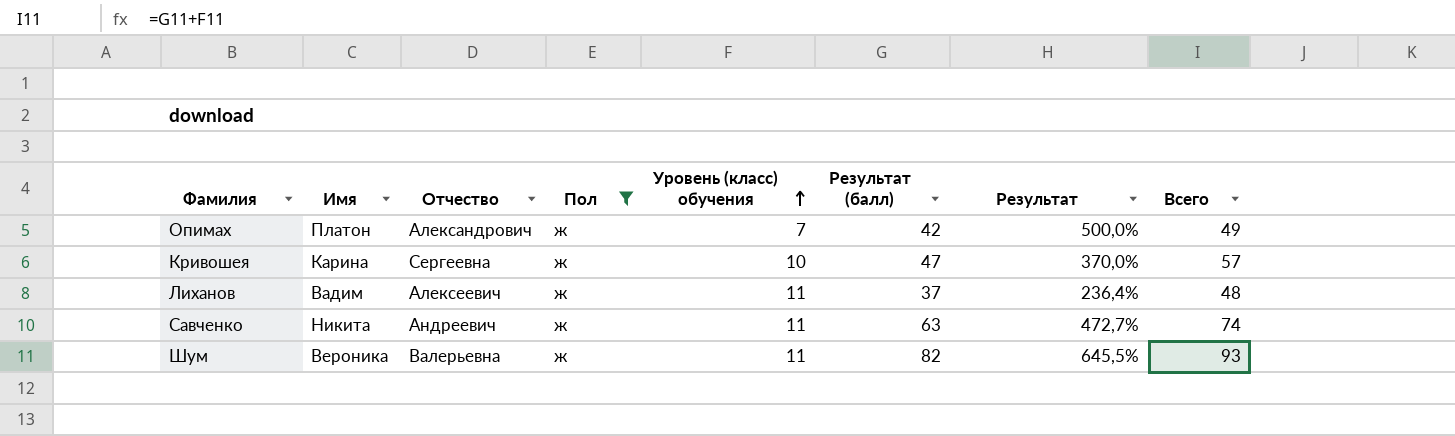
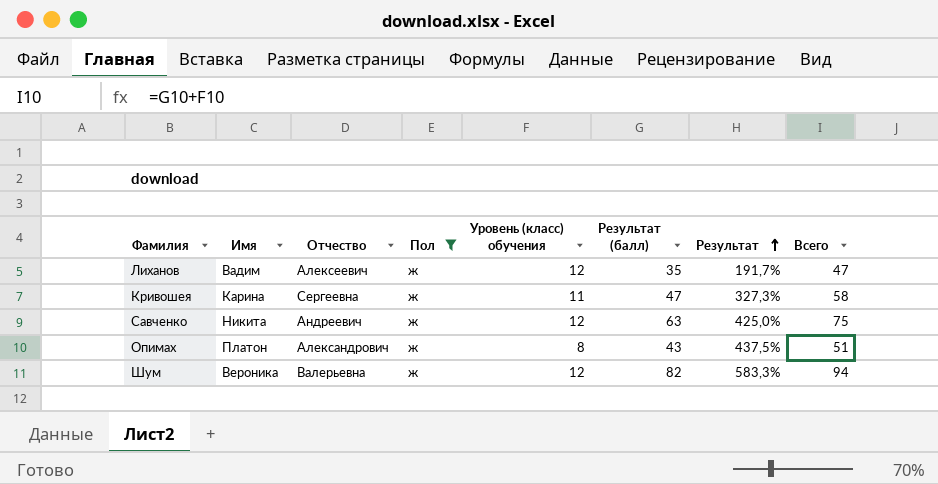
row order: Уровень (класс) обучения ascending -> Результат ascending
Лиханов | Уровень (класс) обучения: 11 -> 12
Лиханов | Результат (балл): 37 -> 35
Лиханов | Результат: 236,4% -> 191,7%
Лиханов | Всего: 48 -> 47
Кривошея | Уровень (класс) обучения: 10 -> 11
Кривошея | Результат: 370,0% -> 327,3%
Кривошея | Всего: 57 -> 58
Савченко | Уровень (класс) обучения: 11 -> 12
Савченко | Результат: 472,7% -> 425,0%
Савченко | Всего: 74 -> 75
Опимах | Уровень (класс) обучения: 7 -> 8
Опимах | Результат (балл): 42 -> 43
Опимах | Результат: 500,0% -> 437,5%
Опимах | Всего: 49 -> 51
Шум | Уровень (класс) обучения: 11 -> 12
Шум | Результат: 645,5% -> 583,3%
Шум | Всего: 93 -> 94

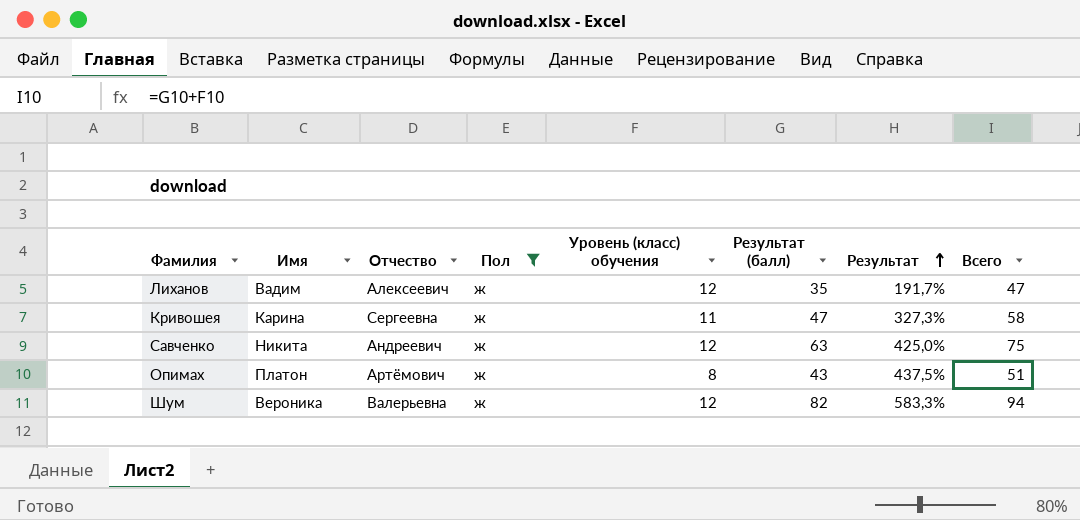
Опимах | Отчество: Александрович -> Артёмович

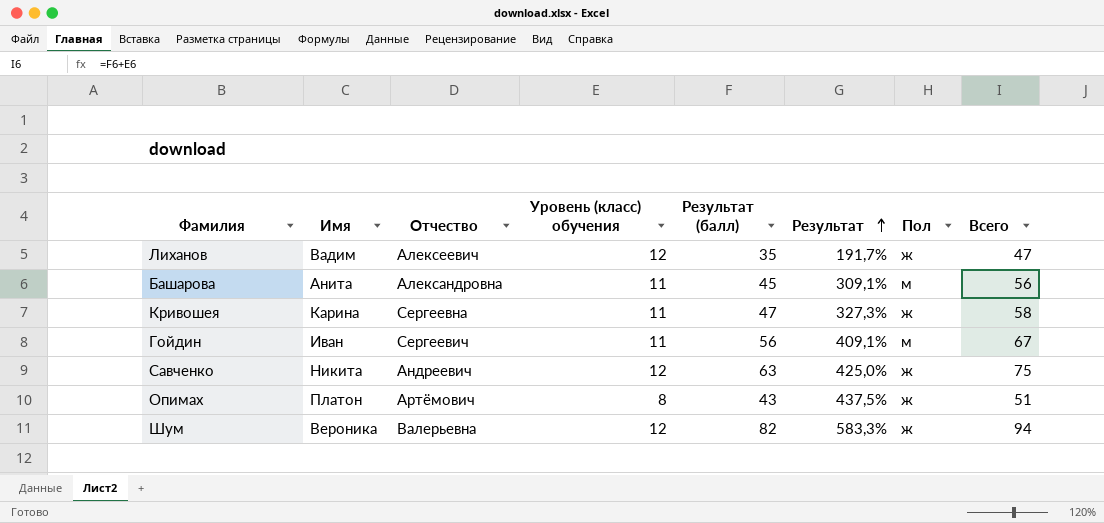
filter: Пол = ж -> none
column Пол | position: 4 -> 7

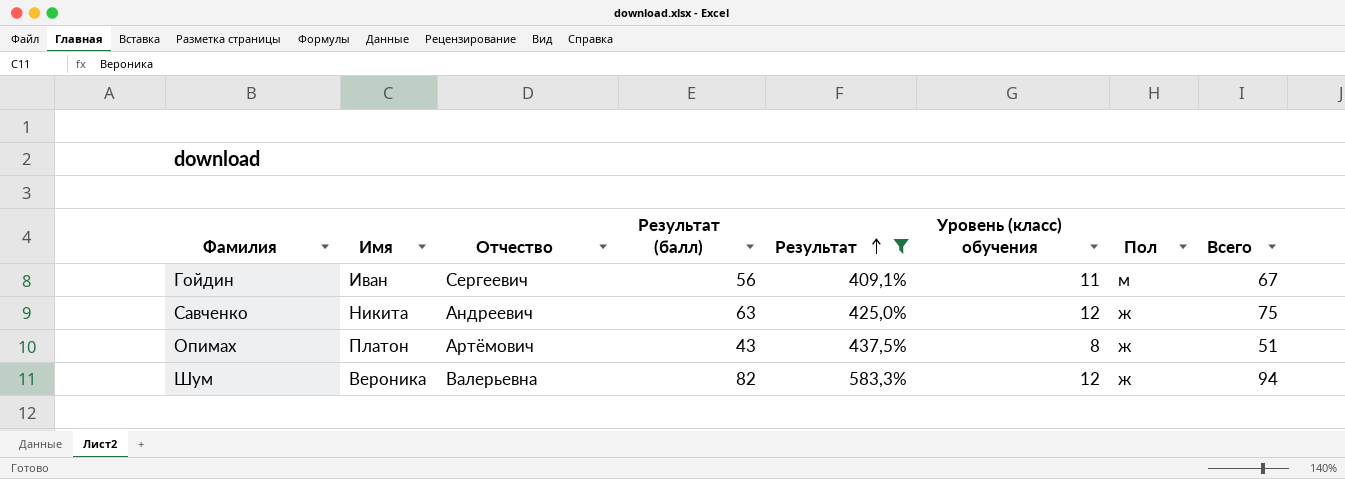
filter: none -> Результат >= 409,1%
column Уровень (класс) обучения | position: 4 -> 6

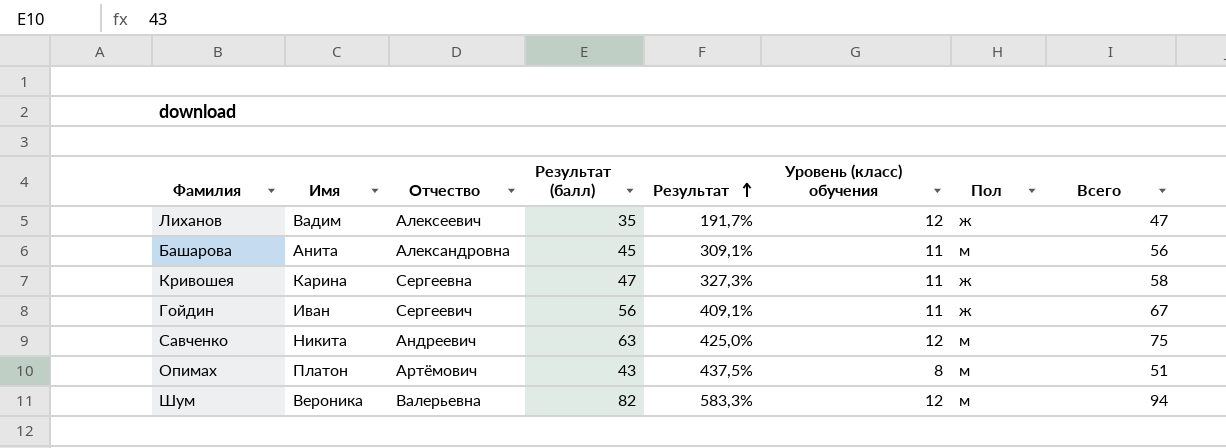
filter: Результат >= 409,1% -> none
Гойдин | Пол: м -> ж
Савченко | Пол: ж -> м
Опимах | Пол: ж -> м
Шум | Пол: ж -> м

